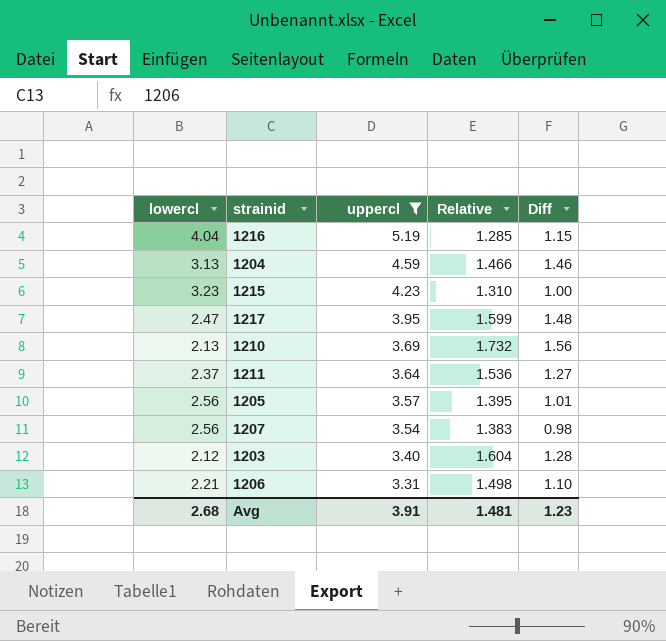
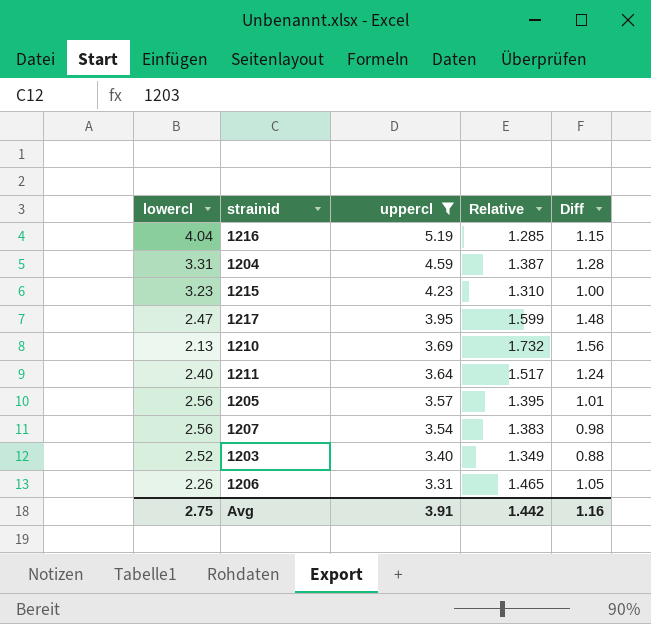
1204 | lowercl: 3.13 -> 3.31
1204 | Relative: 1.466 -> 1.387
1204 | Diff: 1.46 -> 1.28
1211 | lowercl: 2.37 -> 2.40
1211 | Relative: 1.536 -> 1.517
1211 | Diff: 1.27 -> 1.24
1203 | lowercl: 2.12 -> 2.52
1203 | Relative: 1.604 -> 1.349
1203 | Diff: 1.28 -> 0.88
1206 | lowercl: 2.21 -> 2.26
1206 | Relative: 1.498 -> 1.465
1206 | Diff: 1.10 -> 1.05
Avg | lowercl: 2.68 -> 2.75
Avg | Relative: 1.481 -> 1.442
Avg | Diff: 1.23 -> 1.16

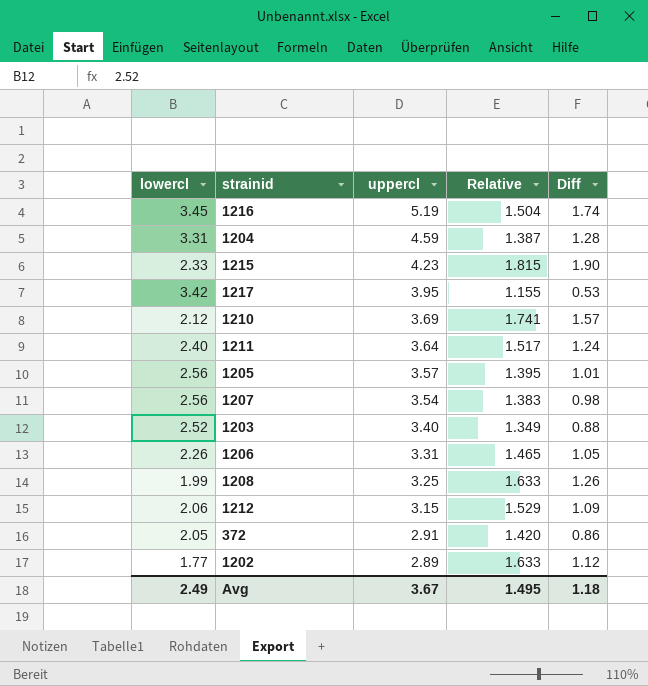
filter: uppercl >= 3.31 -> none
1216 | lowercl: 4.04 -> 3.45
1216 | Relative: 1.285 -> 1.504
1216 | Diff: 1.15 -> 1.74
1215 | lowercl: 3.23 -> 2.33
1215 | Relative: 1.310 -> 1.815
1215 | Diff: 1.00 -> 1.90
1217 | lowercl: 2.47 -> 3.42
1217 | Relative: 1.599 -> 1.155
1217 | Diff: 1.48 -> 0.53
1210 | lowercl: 2.13 -> 2.12
1210 | Relative: 1.732 -> 1.741
1210 | Diff: 1.56 -> 1.57
Avg | lowercl: 2.75 -> 2.49
Avg | uppercl: 3.91 -> 3.67
Avg | Relative: 1.442 -> 1.495
Avg | Diff: 1.16 -> 1.18

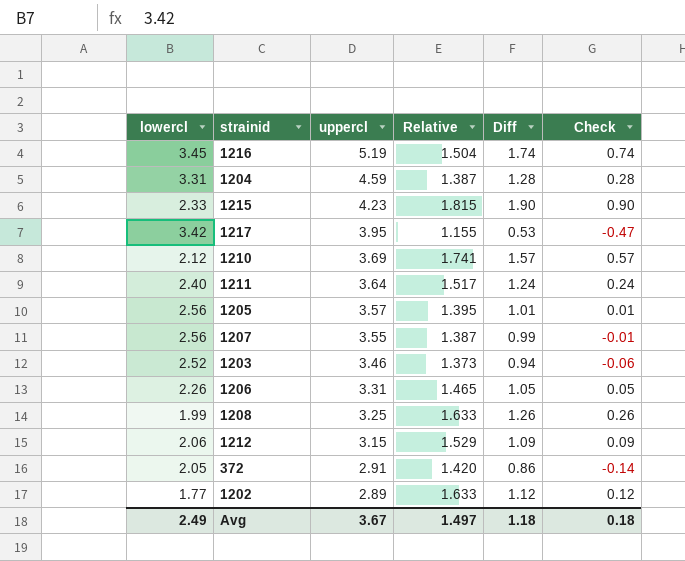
column Check | formula: none -> [Diff] - 1
1207 | uppercl: 3.54 -> 3.55
1207 | Relative: 1.383 -> 1.387
1207 | Diff: 0.98 -> 0.99
1203 | uppercl: 3.40 -> 3.46
1203 | Relative: 1.349 -> 1.373
1203 | Diff: 0.88 -> 0.94
Avg | Relative: 1.495 -> 1.497

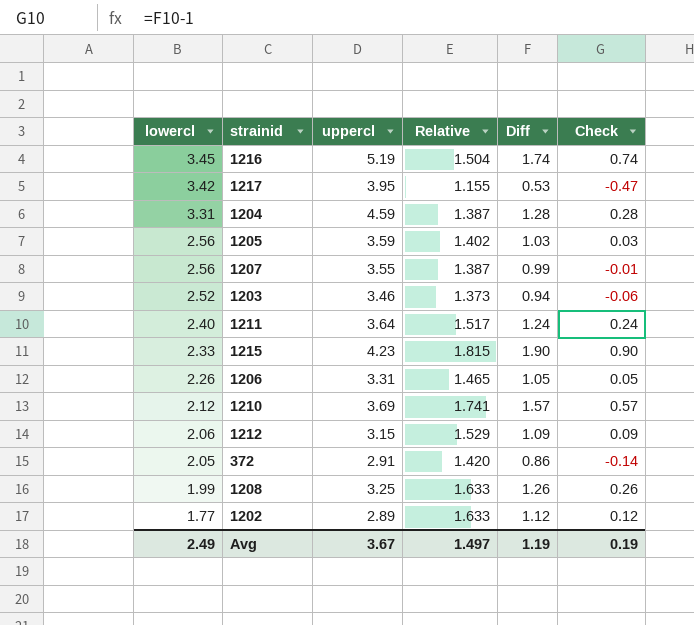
row order: uppercl descending -> lowercl descending
1205 | uppercl: 3.57 -> 3.59
1205 | Relative: 1.395 -> 1.402
1205 | Diff: 1.01 -> 1.03
1205 | Check: 0.01 -> 0.03
Avg | Diff: 1.18 -> 1.19
Avg | Check: 0.18 -> 0.19

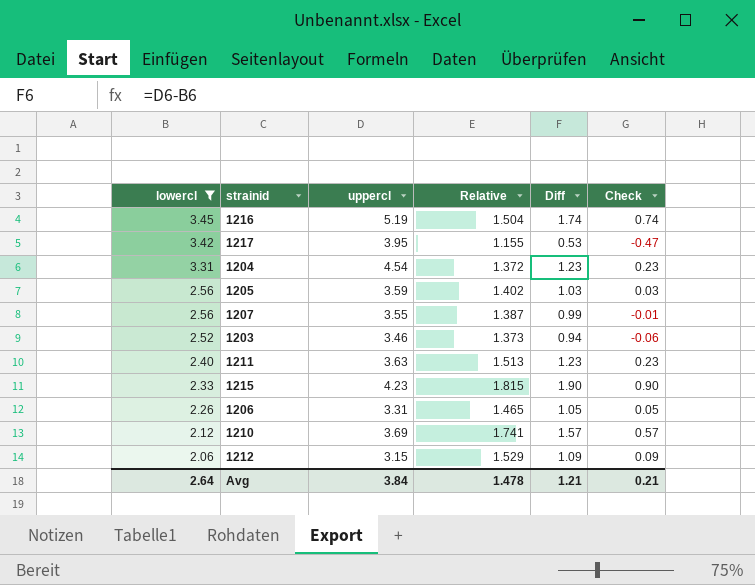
filter: none -> lowercl >= 2.06
1204 | uppercl: 4.59 -> 4.54
1204 | Relative: 1.387 -> 1.372
1204 | Diff: 1.28 -> 1.23
1204 | Check: 0.28 -> 0.23
1211 | uppercl: 3.64 -> 3.63
1211 | Relative: 1.517 -> 1.513
1211 | Diff: 1.24 -> 1.23
1211 | Check: 0.24 -> 0.23
Avg | lowercl: 2.49 -> 2.64
Avg | uppercl: 3.67 -> 3.84
Avg | Relative: 1.497 -> 1.478
Avg | Diff: 1.19 -> 1.21
Avg | Check: 0.19 -> 0.21

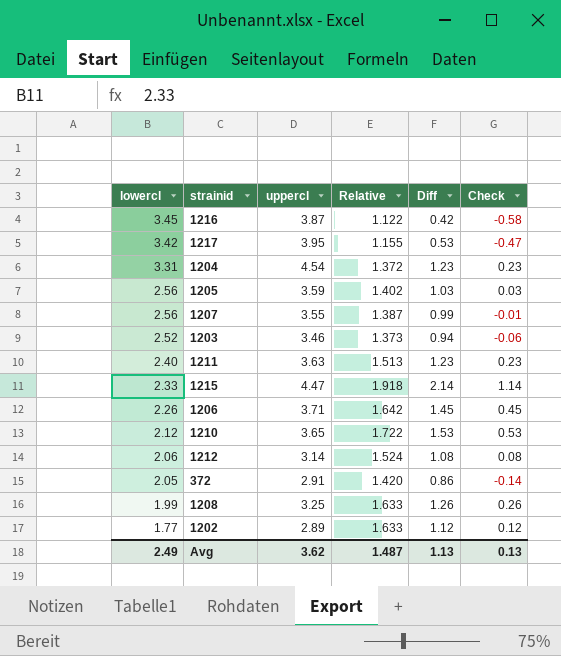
filter: lowercl >= 2.06 -> none
1216 | uppercl: 5.19 -> 3.87
1216 | Relative: 1.504 -> 1.122
1216 | Diff: 1.74 -> 0.42
1216 | Check: 0.74 -> -0.58
1215 | uppercl: 4.23 -> 4.47
1215 | Relative: 1.815 -> 1.918
1215 | Diff: 1.90 -> 2.14
1215 | Check: 0.90 -> 1.14
1206 | uppercl: 3.31 -> 3.71
1206 | Relative: 1.465 -> 1.642
1206 | Diff: 1.05 -> 1.45
1206 | Check: 0.05 -> 0.45
1210 | uppercl: 3.69 -> 3.65
1210 | Relative: 1.741 -> 1.722
1210 | Diff: 1.57 -> 1.53
1210 | Check: 0.57 -> 0.53
1212 | uppercl: 3.15 -> 3.14
1212 | Relative: 1.529 -> 1.524
1212 | Diff: 1.09 -> 1.08
1212 | Check: 0.09 -> 0.08
Avg | lowercl: 2.64 -> 2.49
Avg | uppercl: 3.84 -> 3.62
Avg | Relative: 1.478 -> 1.487
Avg | Diff: 1.21 -> 1.13
Avg | Check: 0.21 -> 0.13

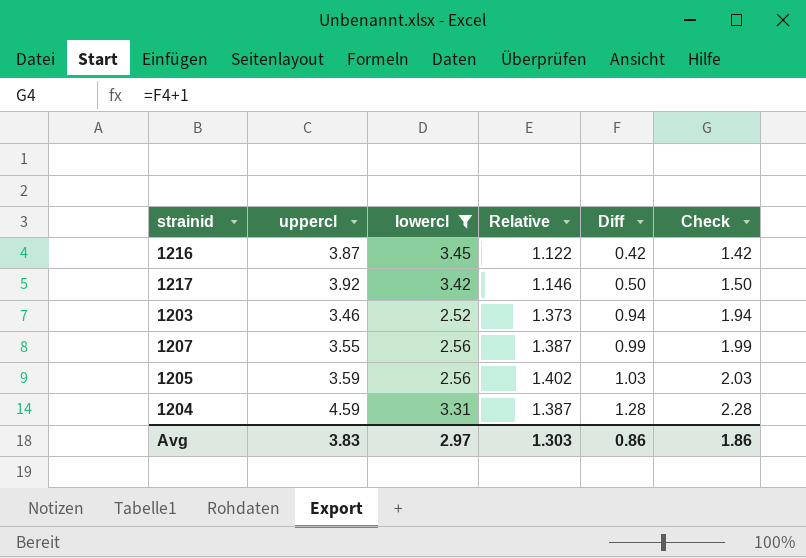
filter: none -> lowercl >= 2.52
row order: lowercl descending -> Diff ascending
column lowercl | position: 1 -> 3
column Check | formula: [Diff] - 1 -> [Diff] + 1
1217 | uppercl: 3.95 -> 3.92
1217 | Relative: 1.155 -> 1.146
1217 | Diff: 0.53 -> 0.50
1204 | uppercl: 4.54 -> 4.59
1204 | Relative: 1.372 -> 1.387
1204 | Diff: 1.23 -> 1.28
Avg | uppercl: 3.62 -> 3.83
Avg | lowercl: 2.49 -> 2.97
Avg | Relative: 1.487 -> 1.303
Avg | Diff: 1.13 -> 0.86
Avg | Check: 0.13 -> 1.86

